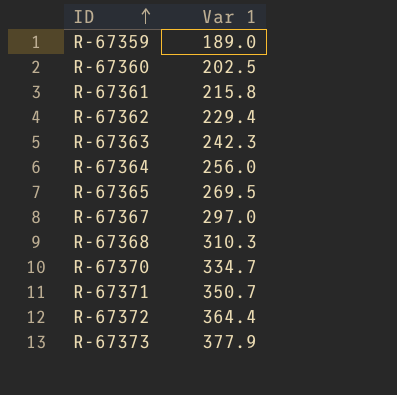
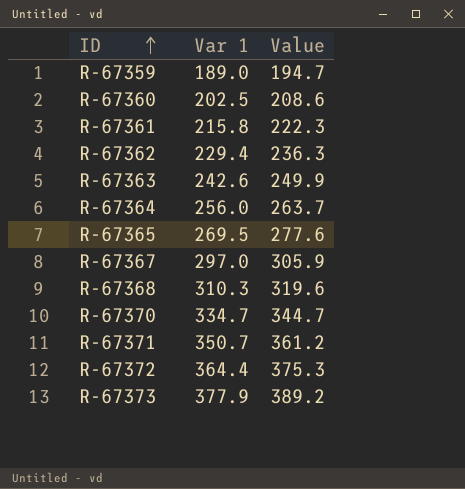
column Value | formula: none -> [Var 1] * 1.03
R-67363 | Var 1: 242.3 -> 242.6

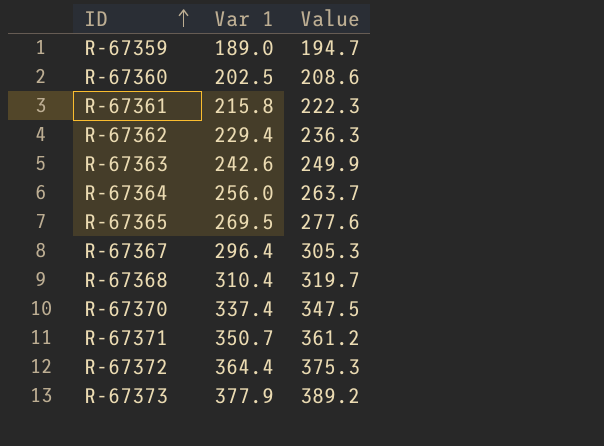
R-67367 | Var 1: 297.0 -> 296.4
R-67367 | Value: 305.9 -> 305.3
R-67368 | Var 1: 310.3 -> 310.4
R-67368 | Value: 319.6 -> 319.7
R-67370 | Var 1: 334.7 -> 337.4
R-67370 | Value: 344.7 -> 347.5

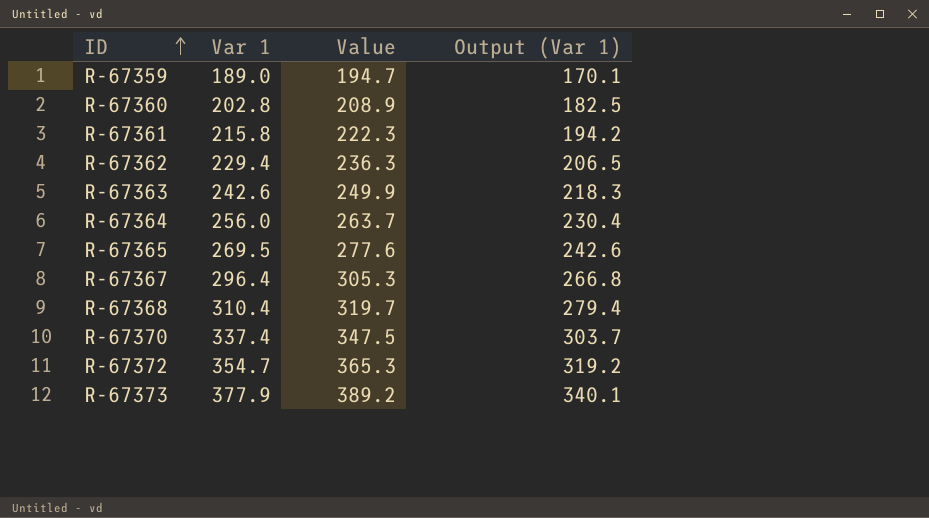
column Output (Var 1) | formula: none -> [Var 1] * 0.9
row R-67371: 350.7 | 361.2 -> none
R-67360 | Var 1: 202.5 -> 202.8
R-67360 | Value: 208.6 -> 208.9
R-67372 | Var 1: 364.4 -> 354.7
R-67372 | Value: 375.3 -> 365.3

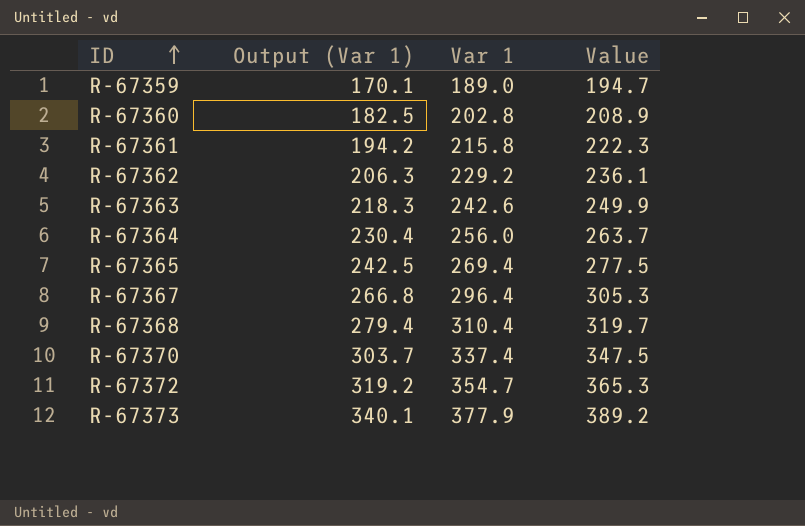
column Output (Var 1) | position: 4 -> 2
R-67362 | Output (Var 1): 206.5 -> 206.3
R-67362 | Var 1: 229.4 -> 229.2
R-67362 | Value: 236.3 -> 236.1
R-67365 | Output (Var 1): 242.6 -> 242.5
R-67365 | Var 1: 269.5 -> 269.4
R-67365 | Value: 277.6 -> 277.5

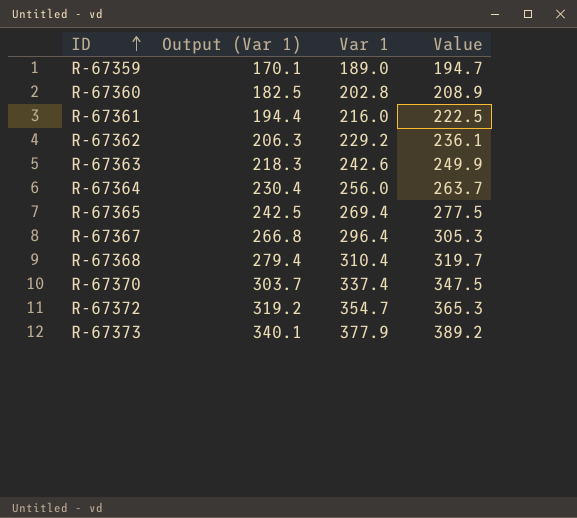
R-67361 | Output (Var 1): 194.2 -> 194.4
R-67361 | Var 1: 215.8 -> 216.0
R-67361 | Value: 222.3 -> 222.5

